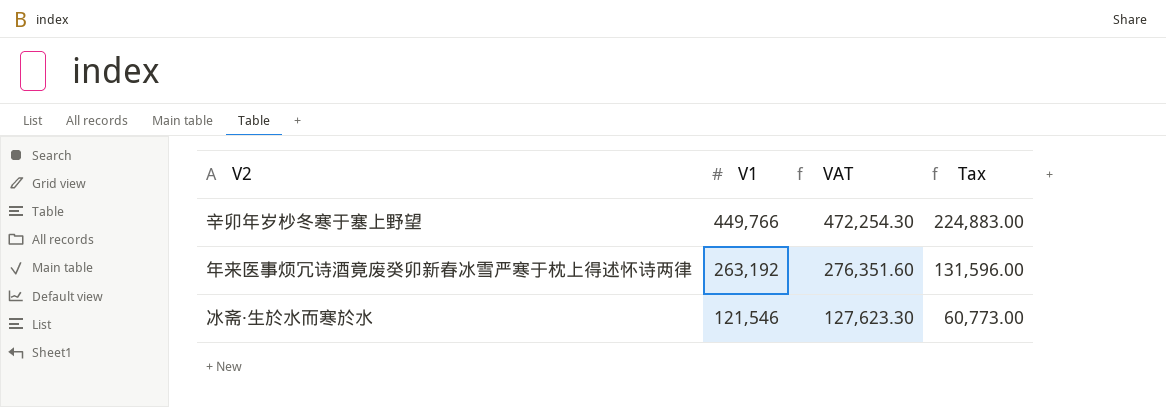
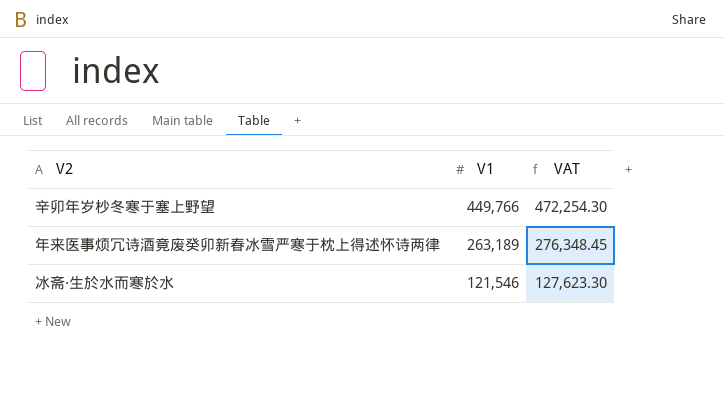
column Tax | formula: [V1] * 0.5 -> none
年来医事烦冗诗酒竟废癸卯新春冰雪严寒于枕上得述怀诗两律 | V1: 263,192 -> 263,189
年来医事烦冗诗酒竟废癸卯新春冰雪严寒于枕上得述怀诗两律 | VAT: 276,351.60 -> 276,348.45

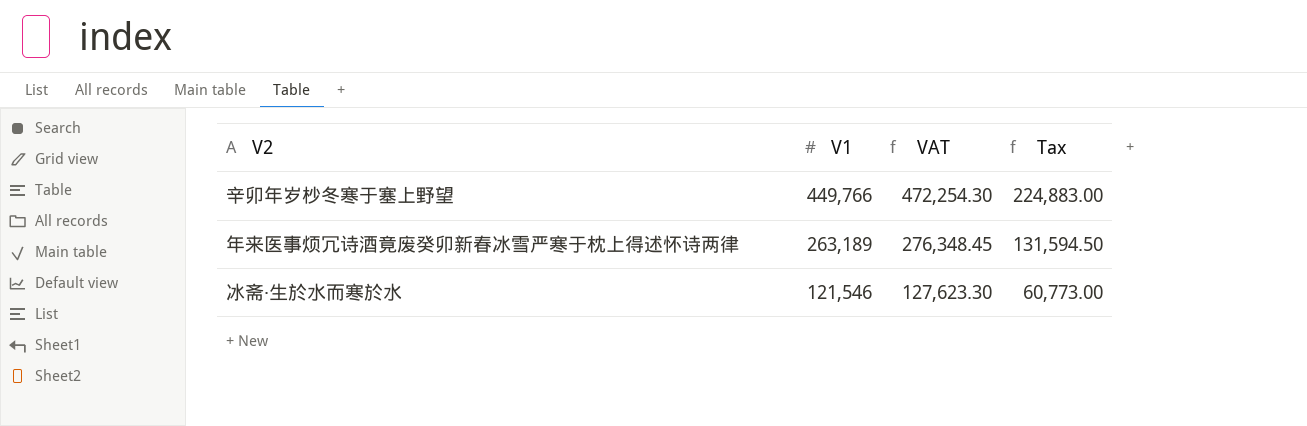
column Tax | formula: none -> [V1] * 0.5

